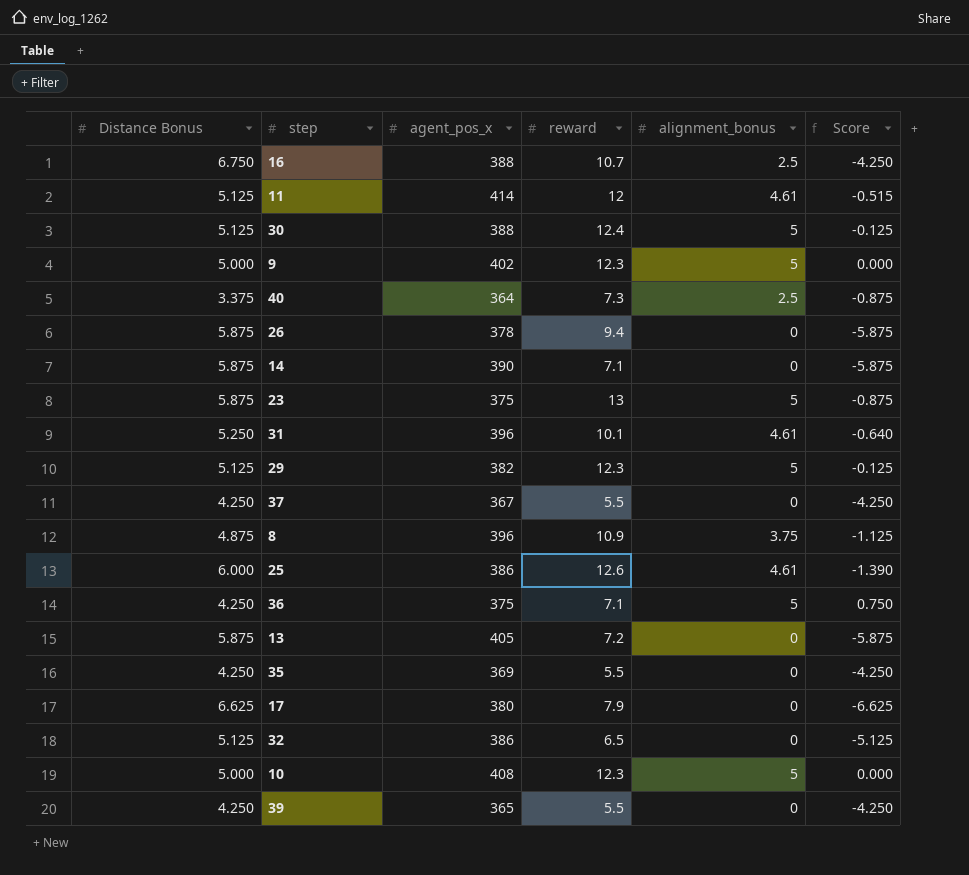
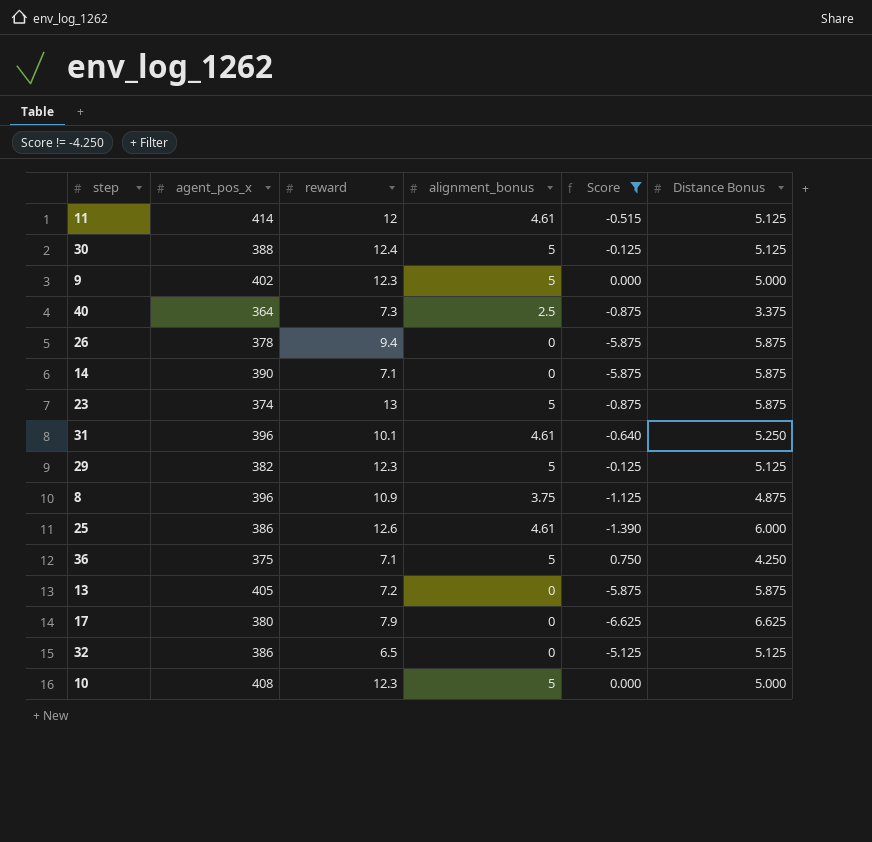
filter: none -> Score != -4.250
column Distance Bonus | position: 1 -> 6
23 | agent_pos_x: 375 -> 374

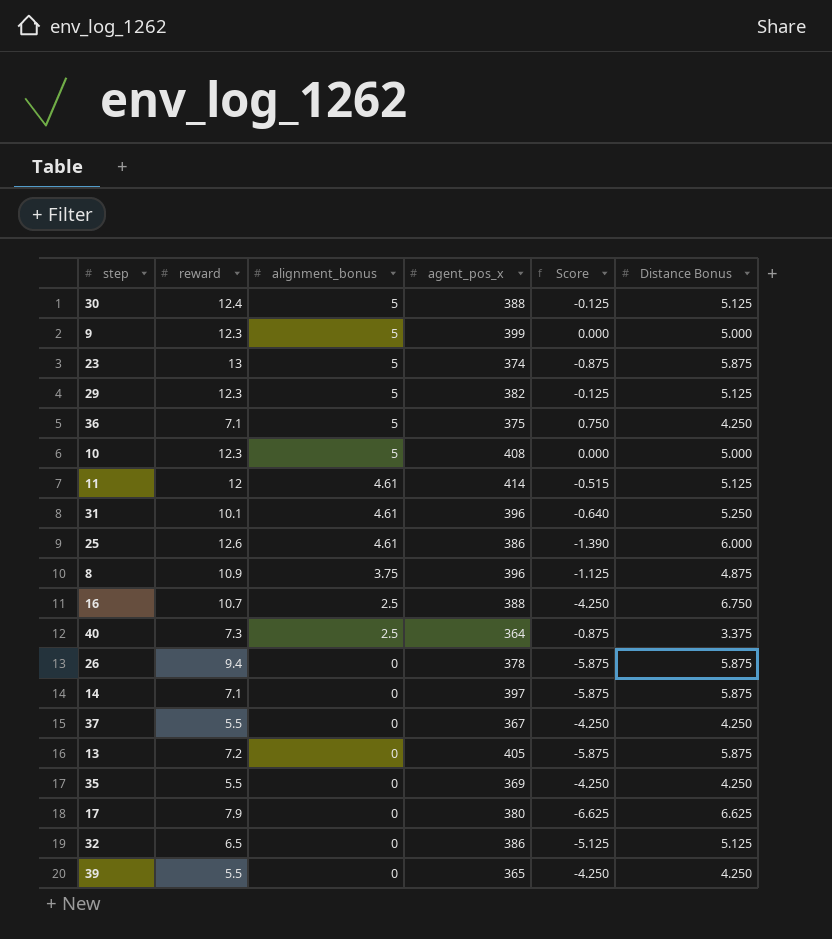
filter: Score != -4.250 -> none
row order: none -> alignment_bonus descending
column agent_pos_x | position: 2 -> 4
9 | agent_pos_x: 402 -> 399
14 | agent_pos_x: 390 -> 397

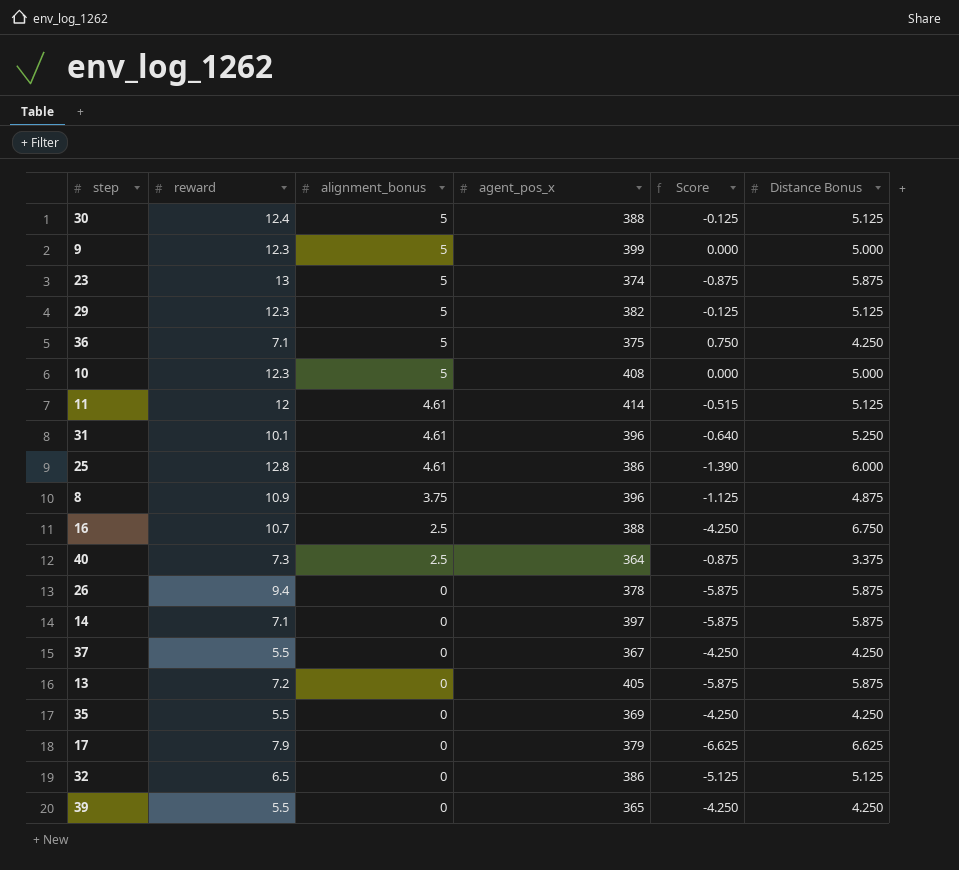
25 | reward: 12.6 -> 12.8
17 | agent_pos_x: 380 -> 379

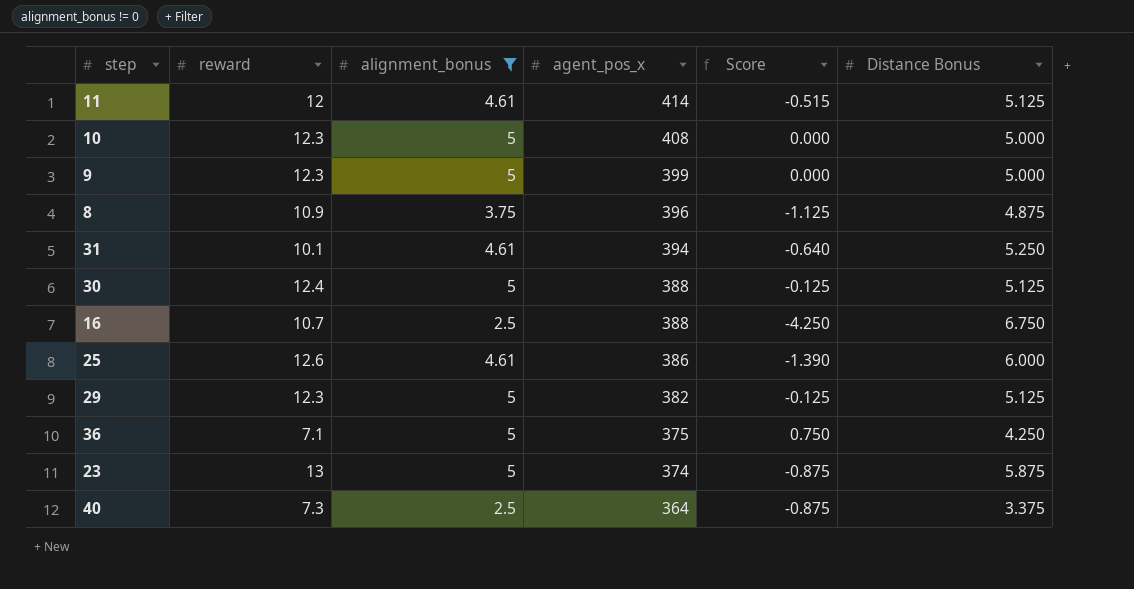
filter: none -> alignment_bonus != 0
row order: alignment_bonus descending -> agent_pos_x descending
31 | agent_pos_x: 396 -> 394
25 | reward: 12.8 -> 12.6

